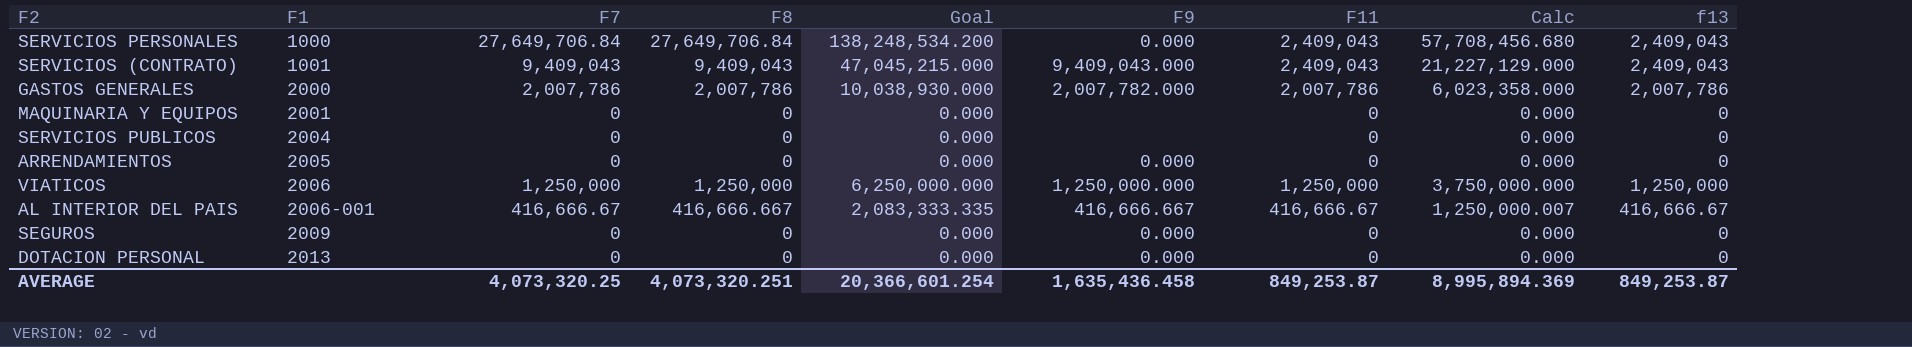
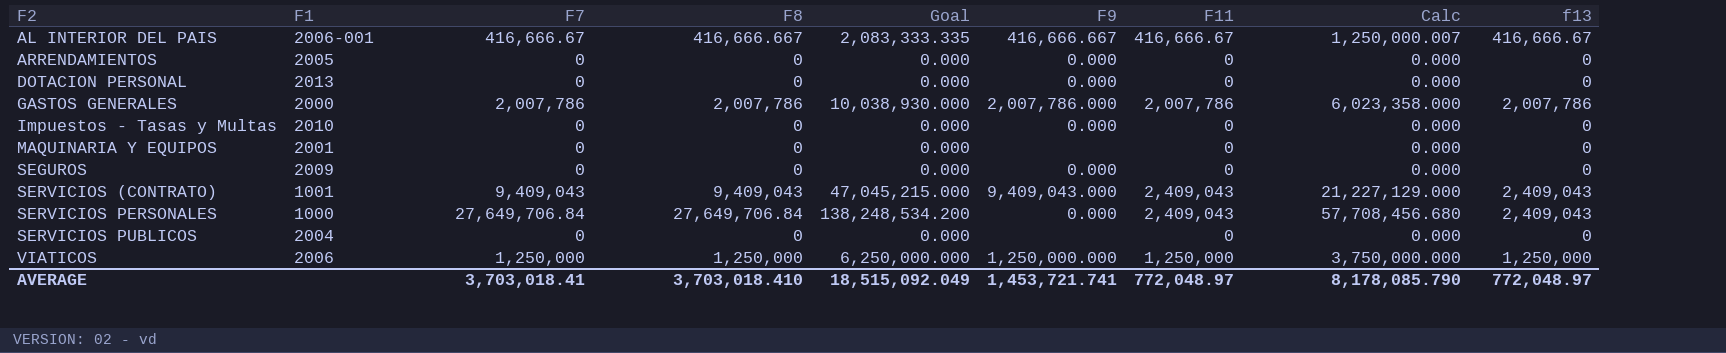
row order: F1 ascending -> F2 ascending
GASTOS GENERALES | F9: 2,007,782.000 -> 2,007,786.000
row Impuestos - Tasas y Multas: none -> 2010 | 0 | 0 | 0.000 | 0.000 | 0 | 0.000 | 0
AVERAGE | F7: 4,073,320.25 -> 3,703,018.41
AVERAGE | F8: 4,073,320.251 -> 3,703,018.410
AVERAGE | Goal: 20,366,601.254 -> 18,515,092.049
AVERAGE | F9: 1,635,436.458 -> 1,453,721.741
AVERAGE | F11: 849,253.87 -> 772,048.97
AVERAGE | Calc: 8,995,894.369 -> 8,178,085.790
AVERAGE | f13: 849,253.87 -> 772,048.97

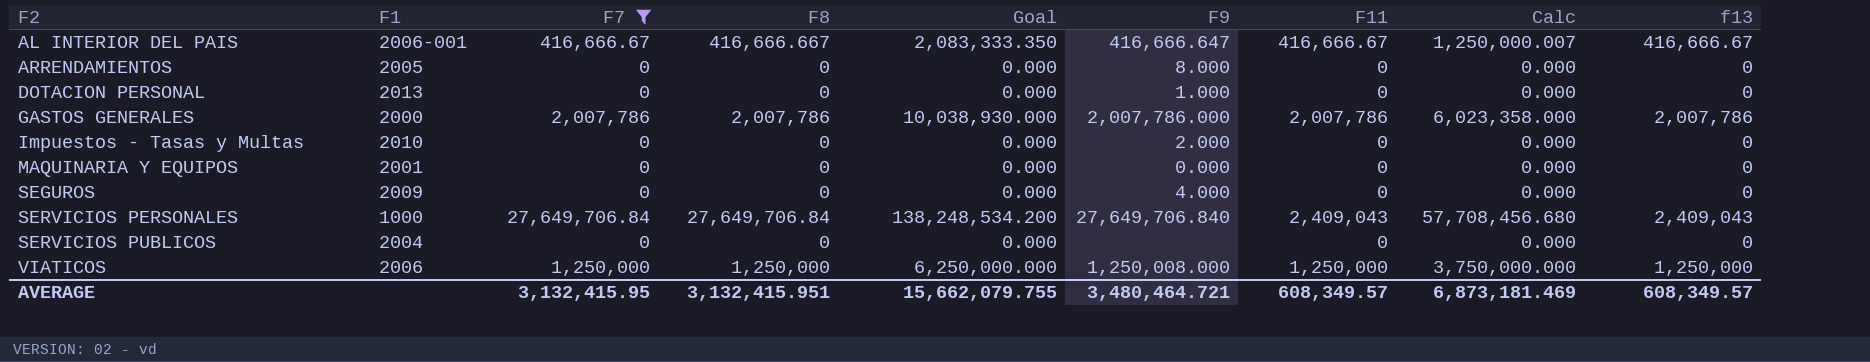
filter: none -> F7 != 9,409,043
column Goal | formula: [F8] * 5 -> [F7] * 5
AL INTERIOR DEL PAIS | F9: 416,666.667 -> 416,666.647
ARRENDAMIENTOS | F9: 0.000 -> 8.000
DOTACION PERSONAL | F9: 0.000 -> 1.000
Impuestos - Tasas y Multas | F9: 0.000 -> 2.000
MAQUINARIA Y EQUIPOS | F9: none -> 0.000
SEGUROS | F9: 0.000 -> 4.000
SERVICIOS PERSONALES | F9: 0.000 -> 27,649,706.840
VIATICOS | F9: 1,250,000.000 -> 1,250,008.000
AVERAGE | F7: 3,703,018.41 -> 3,132,415.95
AVERAGE | F8: 3,703,018.410 -> 3,132,415.951
AVERAGE | Goal: 18,515,092.049 -> 15,662,079.755
AVERAGE | F9: 1,453,721.741 -> 3,480,464.721
AVERAGE | F11: 772,048.97 -> 608,349.57
AVERAGE | Calc: 8,178,085.790 -> 6,873,181.469
AVERAGE | f13: 772,048.97 -> 608,349.57

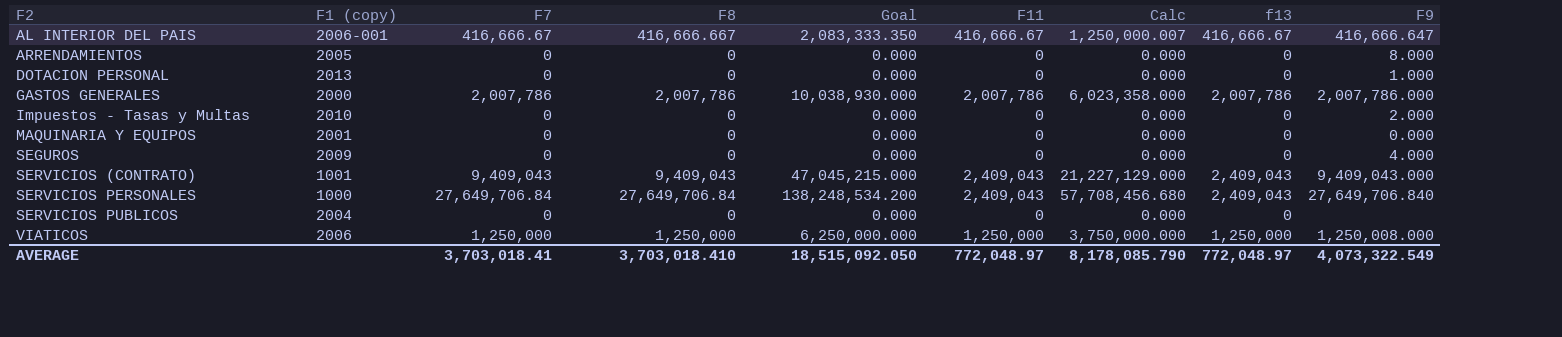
filter: F7 != 9,409,043 -> none
column name: F1 -> F1 (copy)
column F9 | position: 6 -> 9
AVERAGE | F7: 3,132,415.95 -> 3,703,018.41
AVERAGE | F8: 3,132,415.951 -> 3,703,018.410
AVERAGE | Goal: 15,662,079.755 -> 18,515,092.050
AVERAGE | F11: 608,349.57 -> 772,048.97
AVERAGE | Calc: 6,873,181.469 -> 8,178,085.790
AVERAGE | f13: 608,349.57 -> 772,048.97
AVERAGE | F9: 3,480,464.721 -> 4,073,322.549

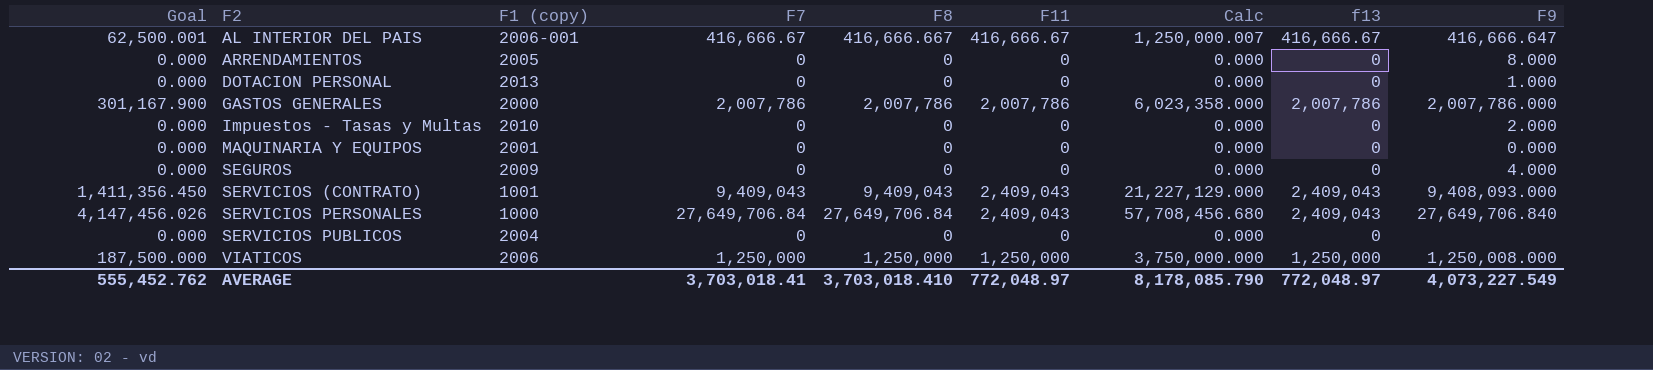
column Goal | formula: [F7] * 5 -> [F7] * 0.15
column Goal | position: 5 -> 1
SERVICIOS (CONTRATO) | F9: 9,409,043.000 -> 9,408,093.000
AVERAGE | Goal: 18,515,092.050 -> 555,452.762
AVERAGE | F9: 4,073,322.549 -> 4,073,227.549

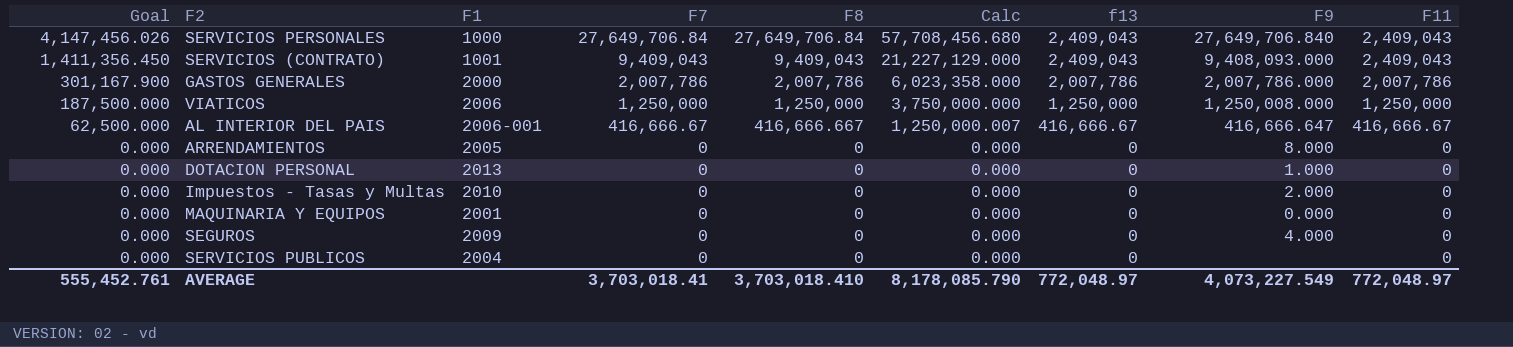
row order: F2 ascending -> Goal descending
column Goal | formula: [F7] * 0.15 -> [F8] * 0.15
column name: F1 (copy) -> F1
column F11 | position: 6 -> 9
AVERAGE | Goal: 555,452.762 -> 555,452.761

